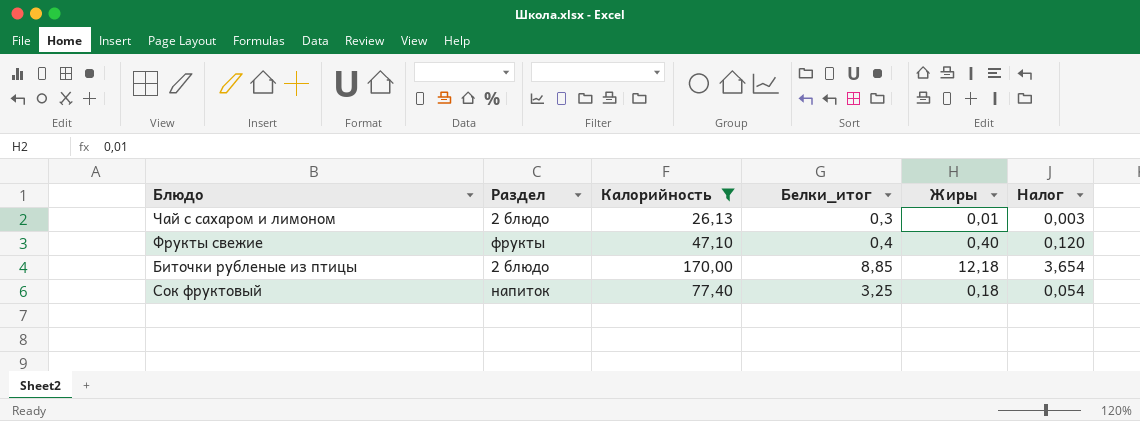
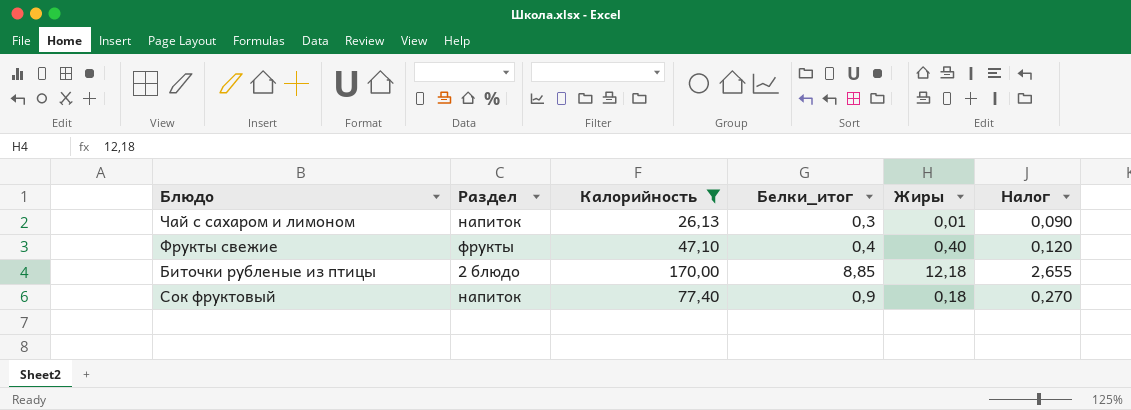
column Налог | formula: [Жиры] * 0,3 -> [Белки_итог] * 0,3
Чай с сахаром и лимоном | Раздел: 2 блюдо -> напиток
Сок фруктовый | Белки_итог: 3,25 -> 0,9

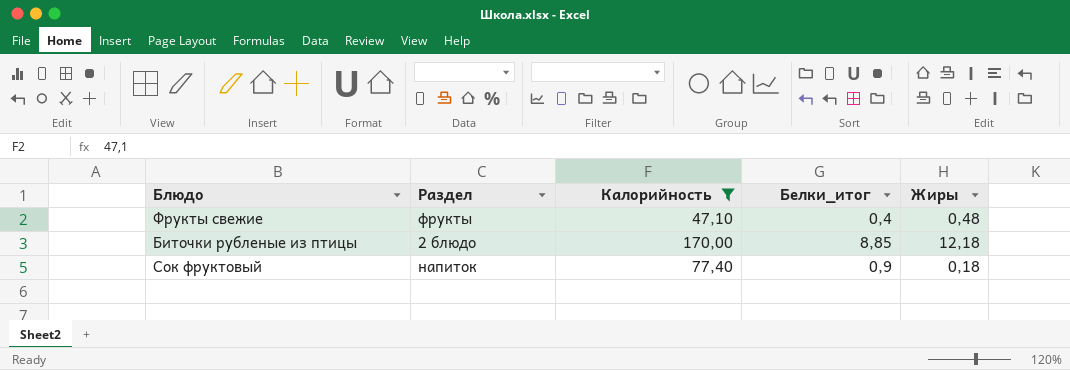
column Налог | formula: [Белки_итог] * 0,3 -> none
row Чай с сахаром и лимоном: напиток | 26,13 | 0,3 | 0,01 | 0,090 -> none
Фрукты свежие | Жиры: 0,40 -> 0,48

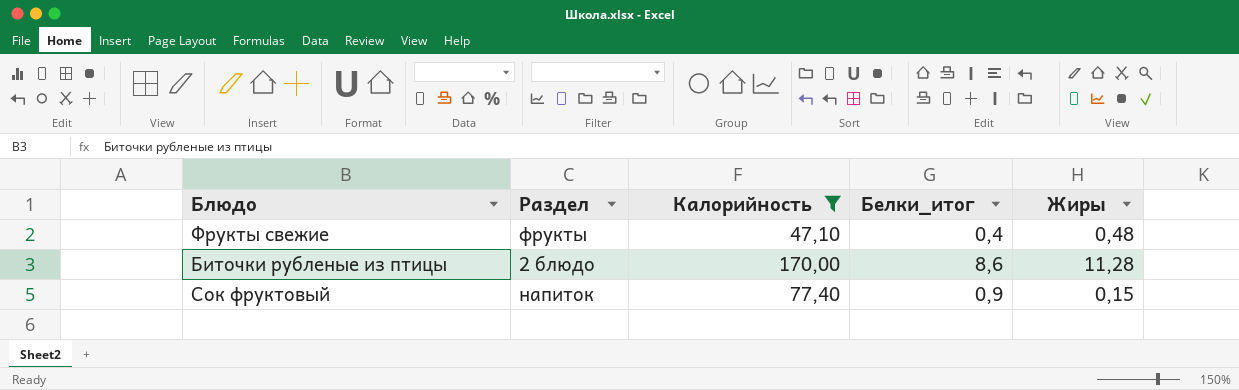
Биточки рубленые из птицы | Белки_итог: 8,85 -> 8,6
Биточки рубленые из птицы | Жиры: 12,18 -> 11,28
Сок фруктовый | Жиры: 0,18 -> 0,15

